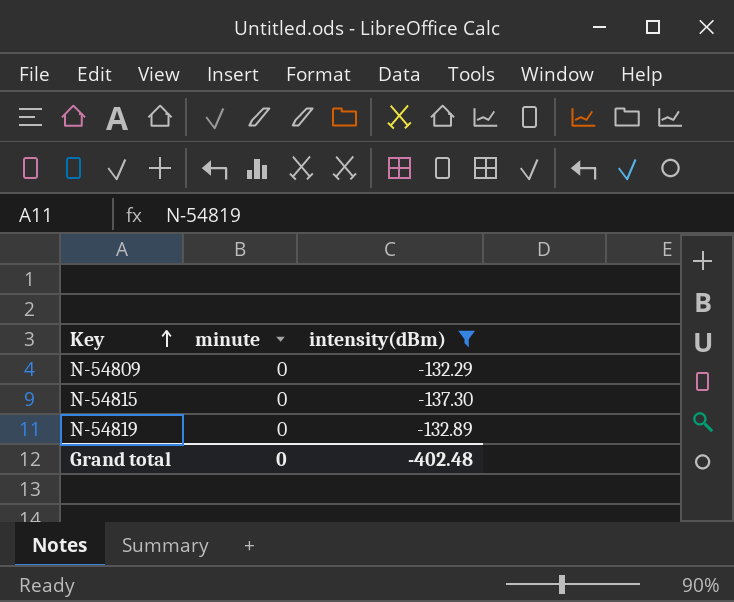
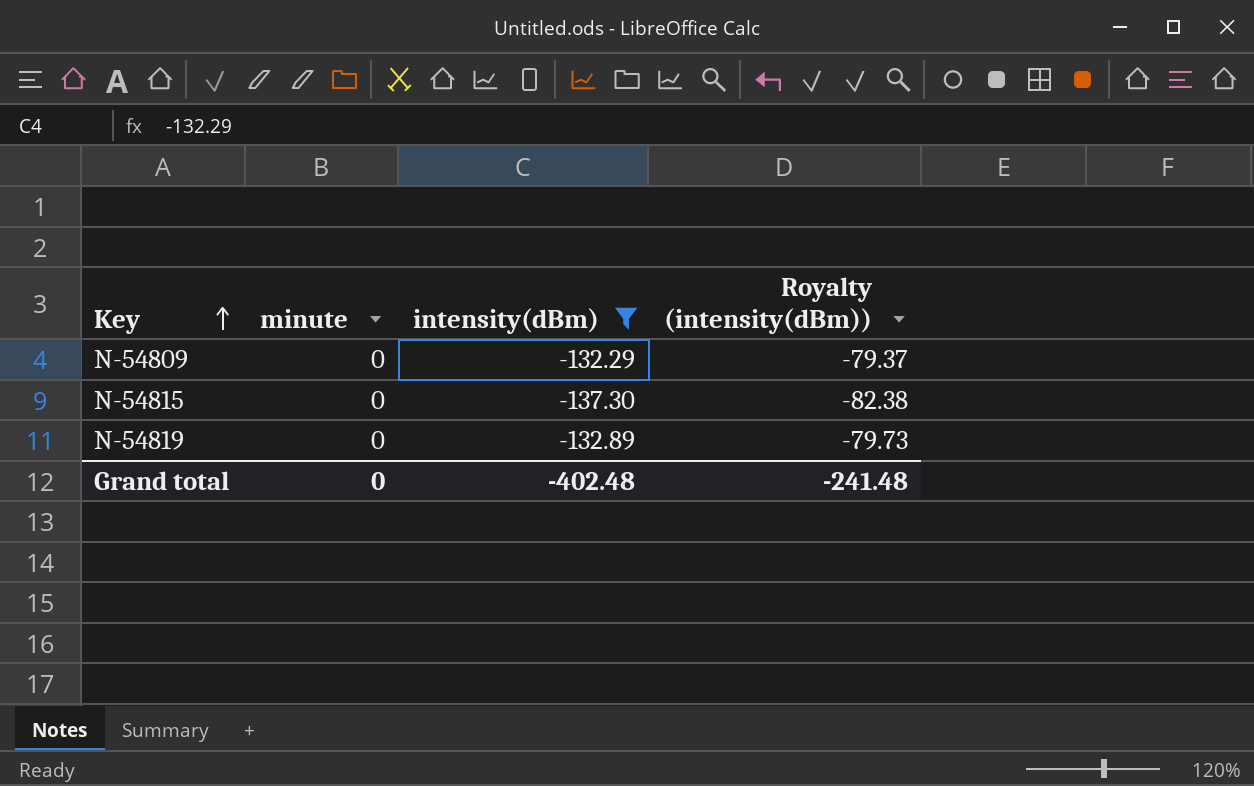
column Royalty (intensity(dBm)) | formula: none -> [intensity(dBm)] * 0.6

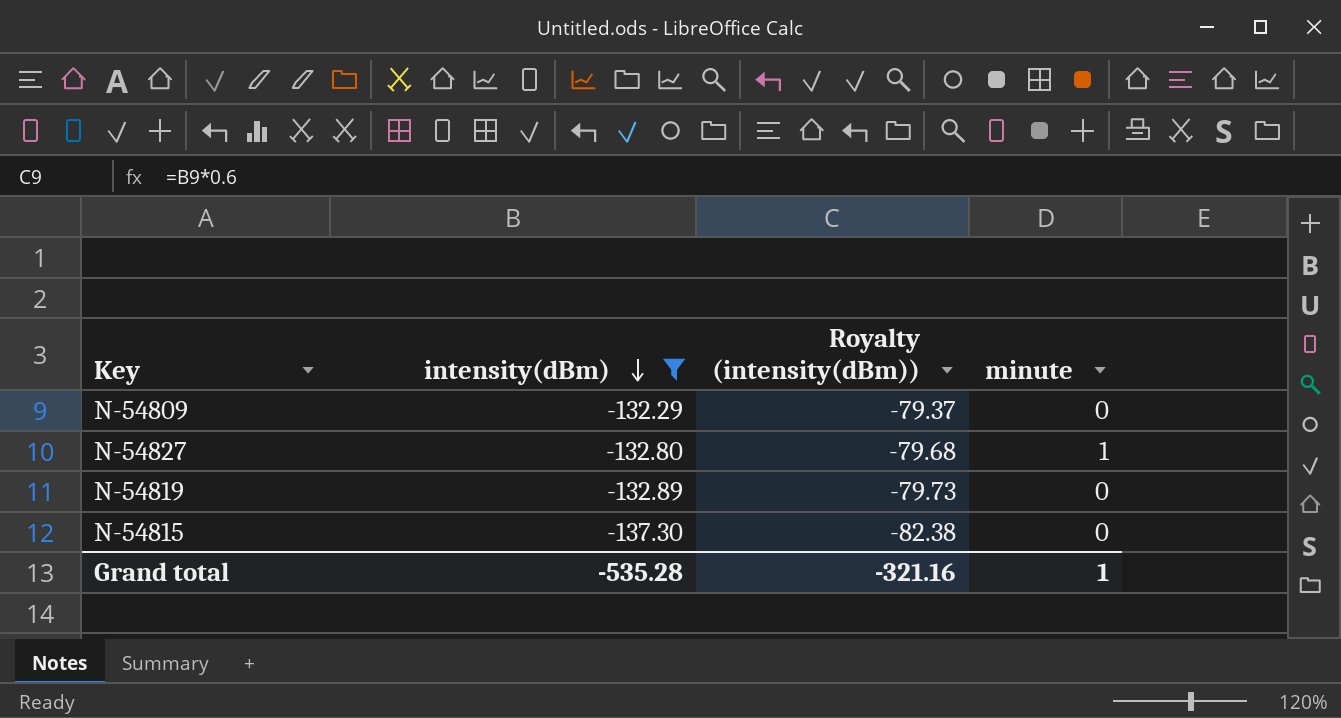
row order: Key ascending -> intensity(dBm) descending
column minute | position: 2 -> 4
row N-54827: none -> -132.80 | -79.68 | 1
Grand total | intensity(dBm): -402.48 -> -535.28
Grand total | Royalty (intensity(dBm)): -241.48 -> -321.16
Grand total | minute: 0 -> 1

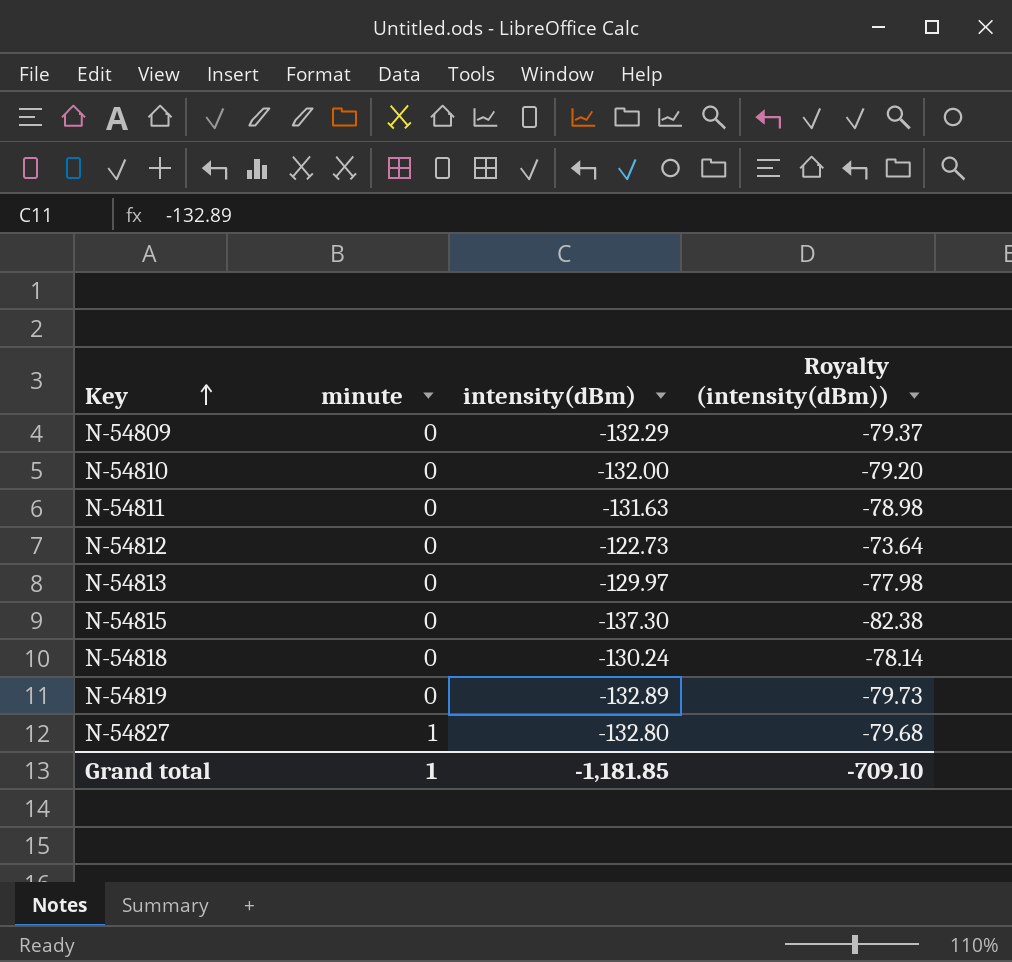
filter: intensity(dBm) <= -132.29 -> none
row order: intensity(dBm) descending -> Key ascending
column minute | position: 4 -> 2
Grand total | intensity(dBm): -535.28 -> -1,181.85
Grand total | Royalty (intensity(dBm)): -321.16 -> -709.10

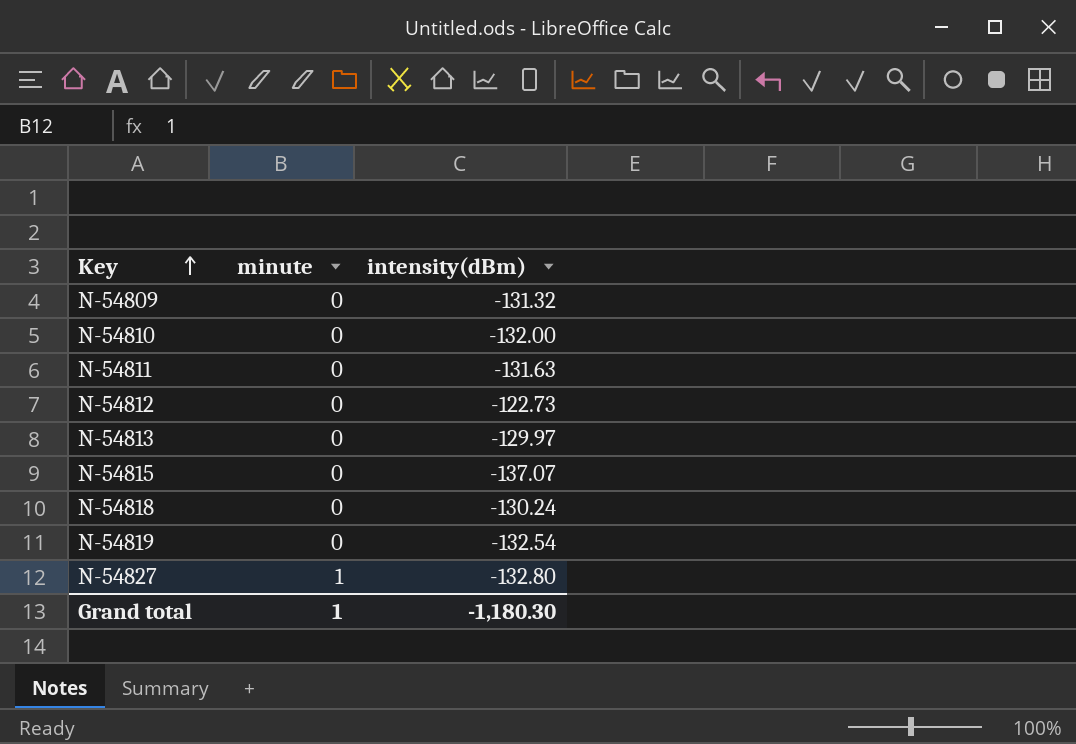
column Royalty (intensity(dBm)) | formula: [intensity(dBm)] * 0.6 -> none
N-54809 | intensity(dBm): -132.29 -> -131.32
N-54815 | intensity(dBm): -137.30 -> -137.07
N-54819 | intensity(dBm): -132.89 -> -132.54
Grand total | intensity(dBm): -1,181.85 -> -1,180.30

